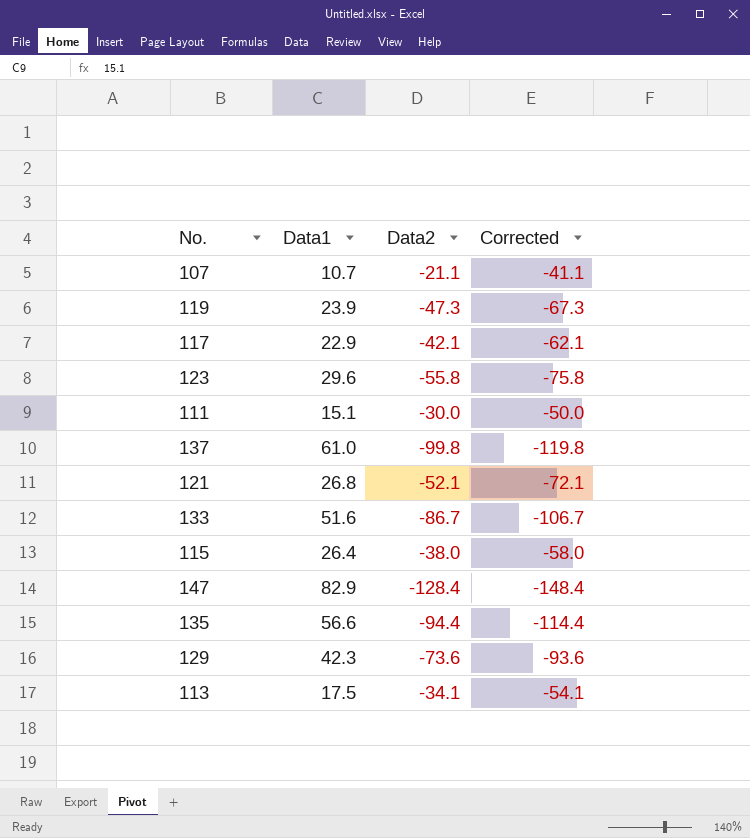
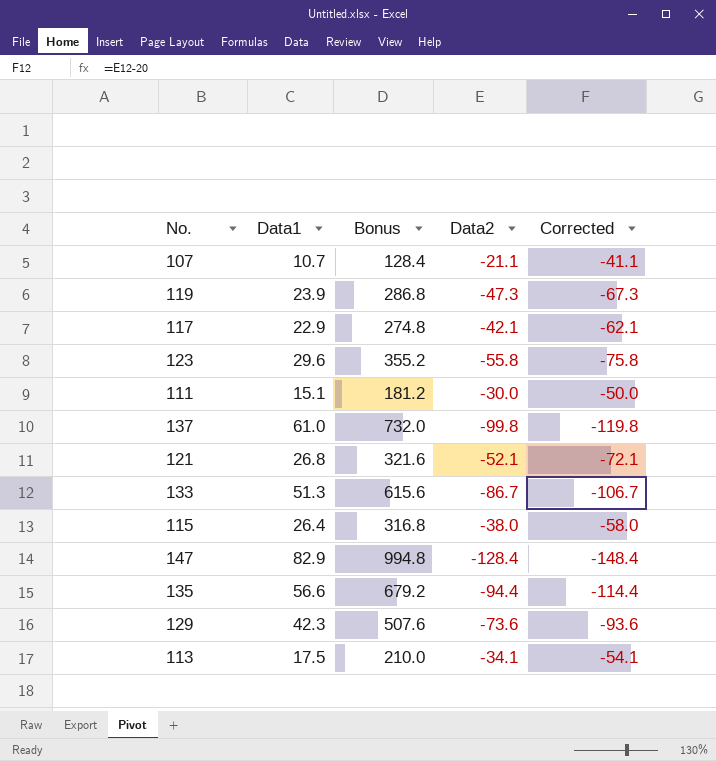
column Bonus | formula: none -> [Data1] * 12
133 | Data1: 51.6 -> 51.3

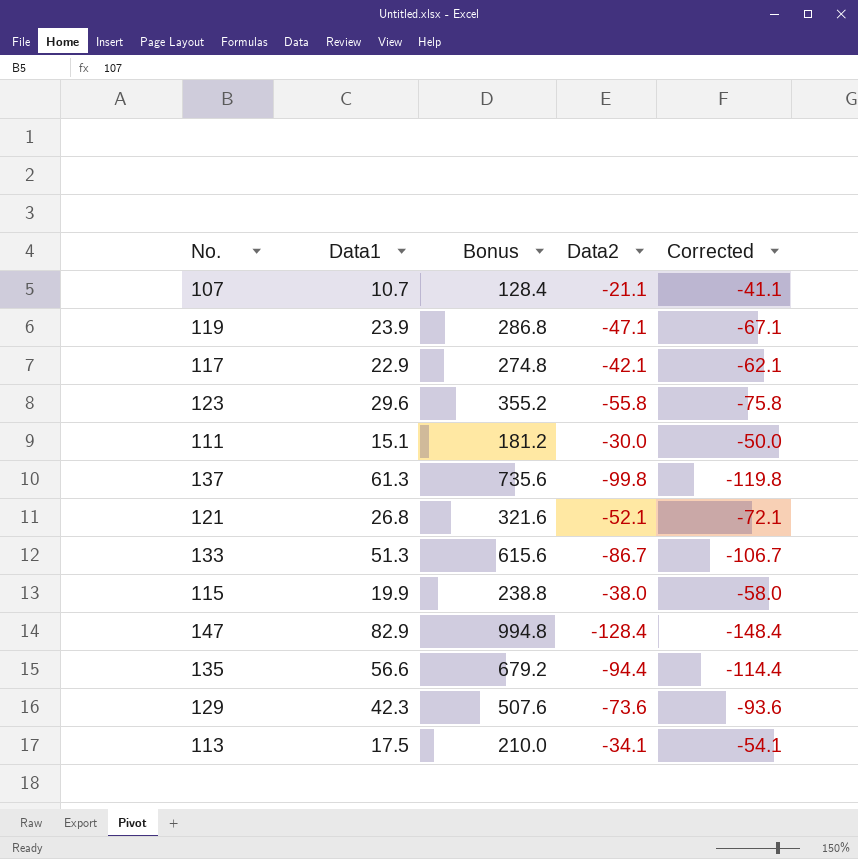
119 | Data2: -47.3 -> -47.1
119 | Corrected: -67.3 -> -67.1
137 | Data1: 61.0 -> 61.3
137 | Bonus: 732.0 -> 735.6
115 | Data1: 26.4 -> 19.9
115 | Bonus: 316.8 -> 238.8

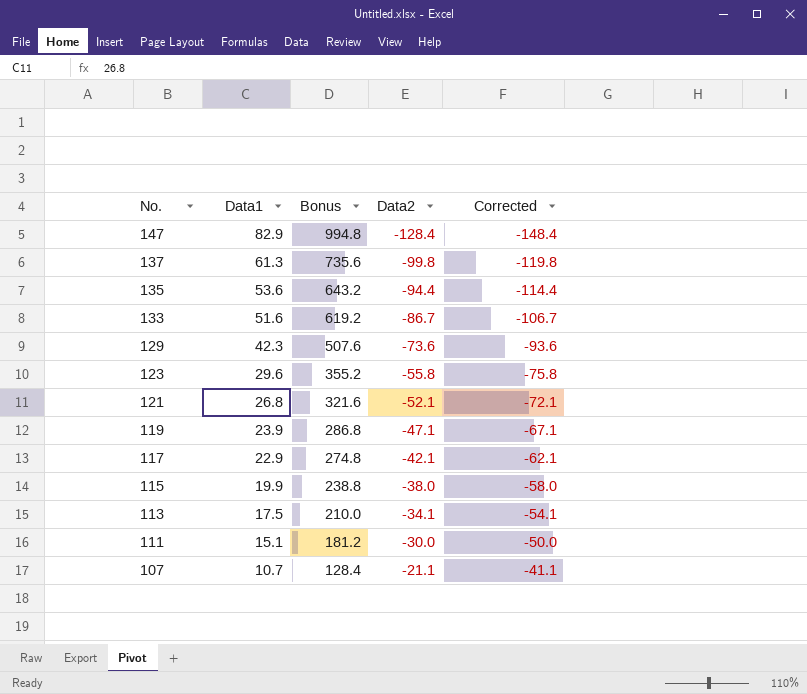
row order: none -> No. descending
135 | Data1: 56.6 -> 53.6
135 | Bonus: 679.2 -> 643.2
133 | Data1: 51.3 -> 51.6
133 | Bonus: 615.6 -> 619.2

